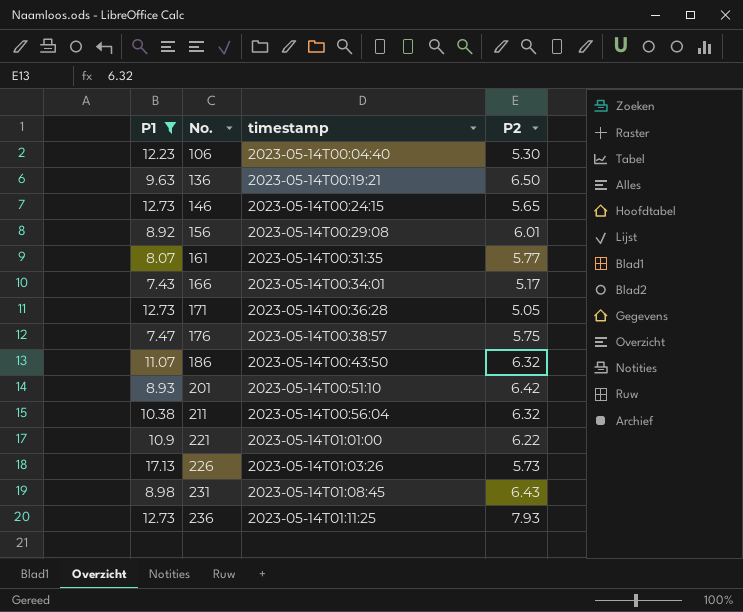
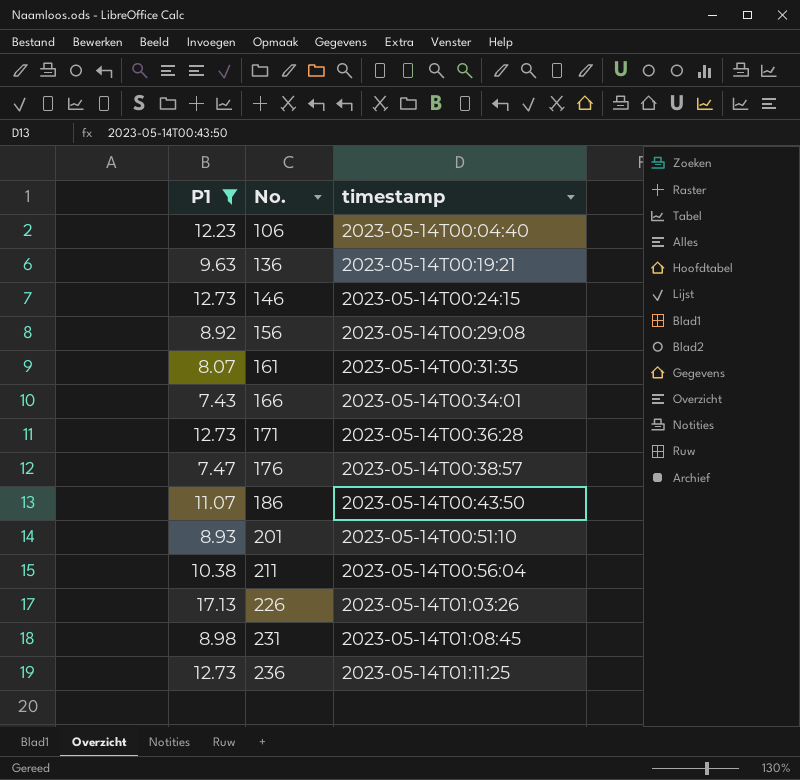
column P2 | position: 4 -> none
row 221: 10.9 | 2023-05-14T01:01:00 | 6.22 -> none

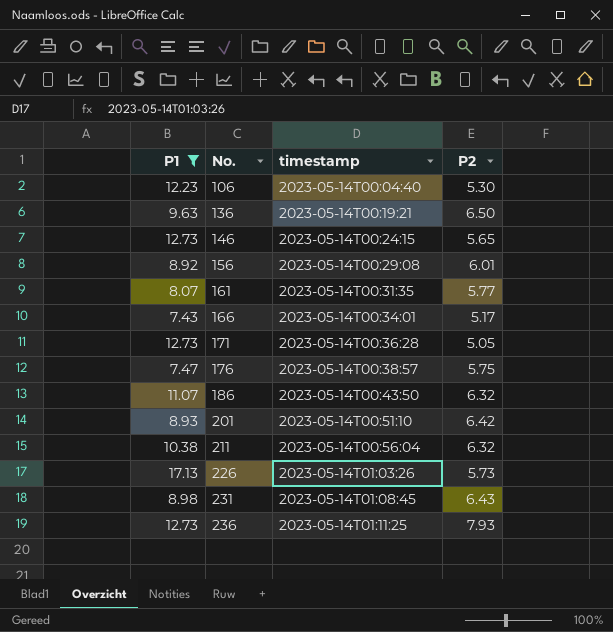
column P2 | position: none -> 4

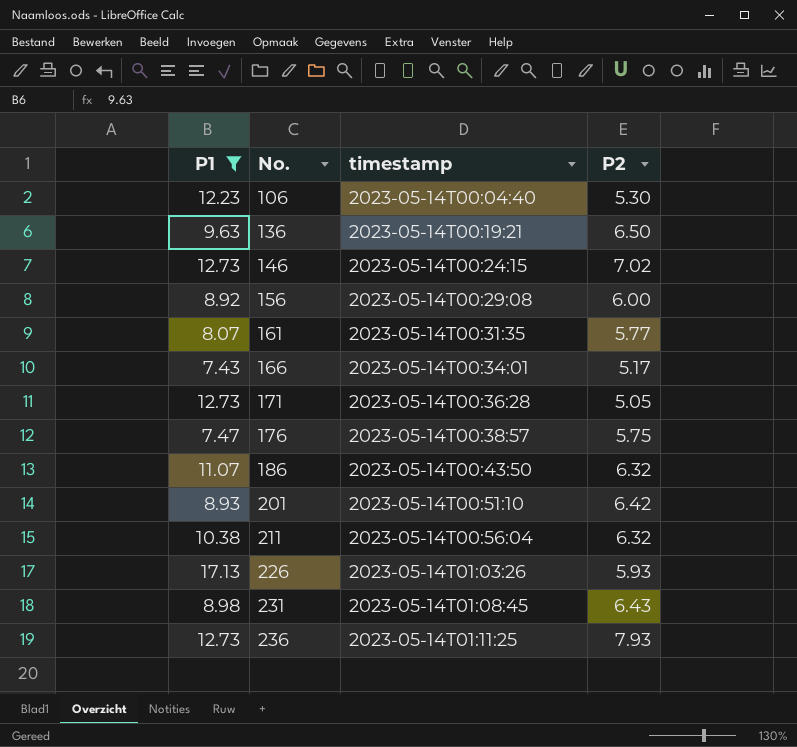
146 | P2: 5.65 -> 7.02
156 | P2: 6.01 -> 6.00
226 | P2: 5.73 -> 5.93

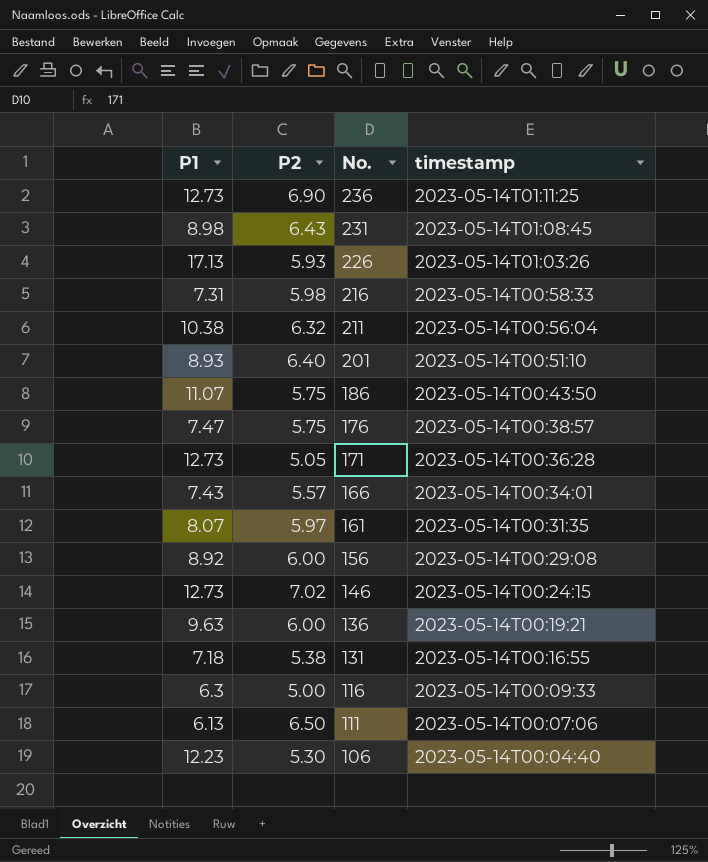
filter: P1 >= 7.43 -> none
row order: No. ascending -> No. descending
column P2 | position: 4 -> 2
236 | P2: 7.93 -> 6.90
201 | P2: 6.42 -> 6.40
186 | P2: 6.32 -> 5.75
166 | P2: 5.17 -> 5.57
161 | P2: 5.77 -> 5.97
136 | P2: 6.50 -> 6.00

